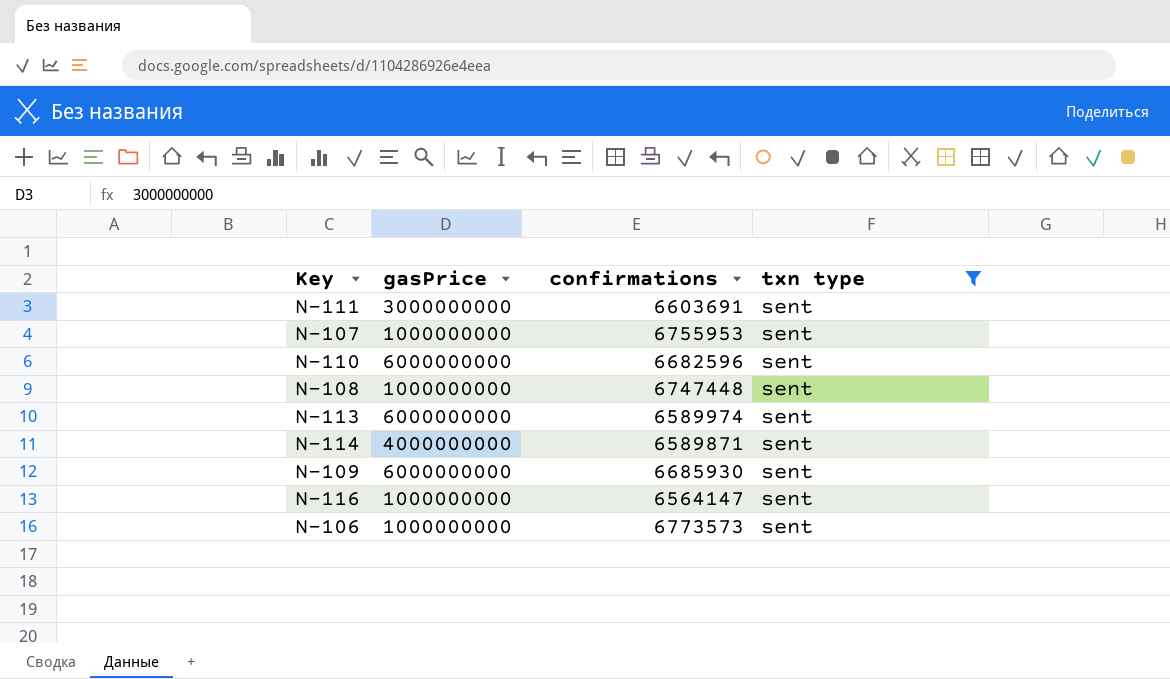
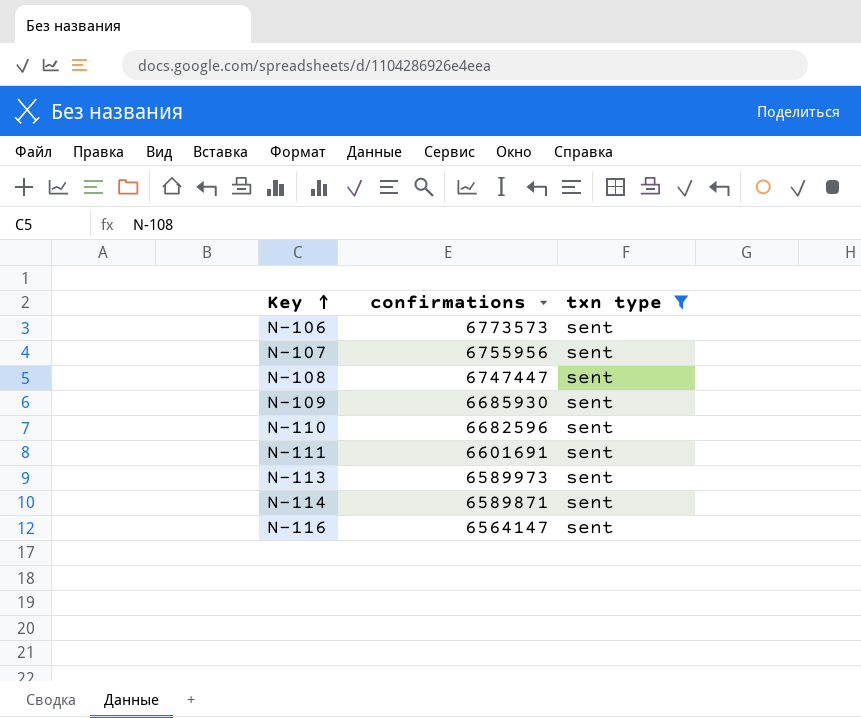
row order: none -> Key ascending
column gasPrice | position: 2 -> none
N-107 | confirmations: 6755953 -> 6755956
N-108 | confirmations: 6747448 -> 6747447
N-111 | confirmations: 6603691 -> 6601691
N-113 | confirmations: 6589974 -> 6589973

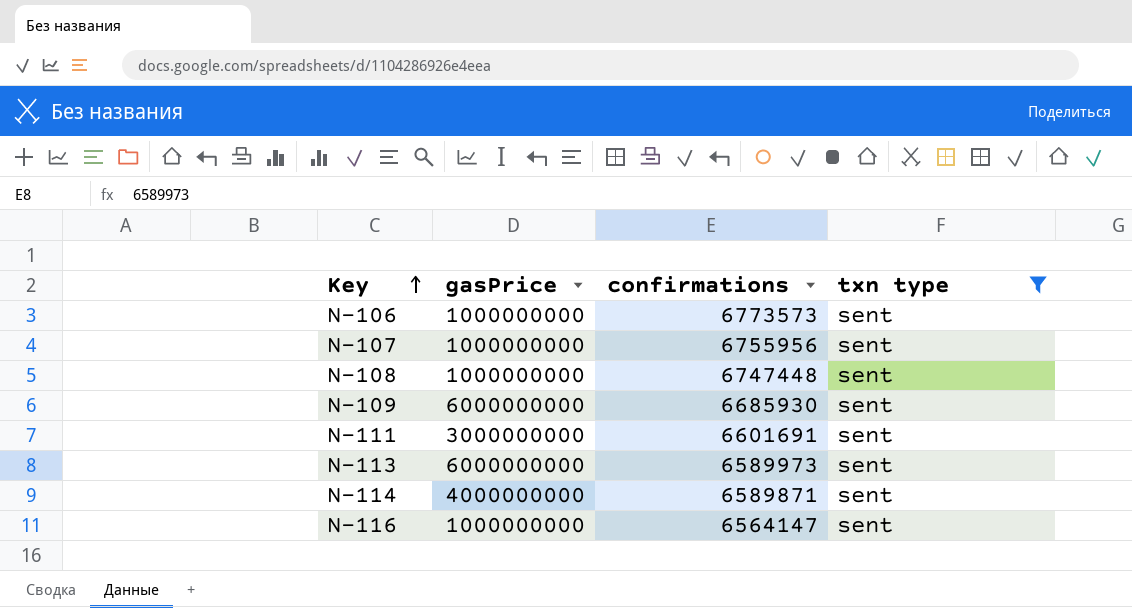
column gasPrice | position: none -> 2
row N-110: 6682596 | sent -> none
N-108 | confirmations: 6747447 -> 6747448

